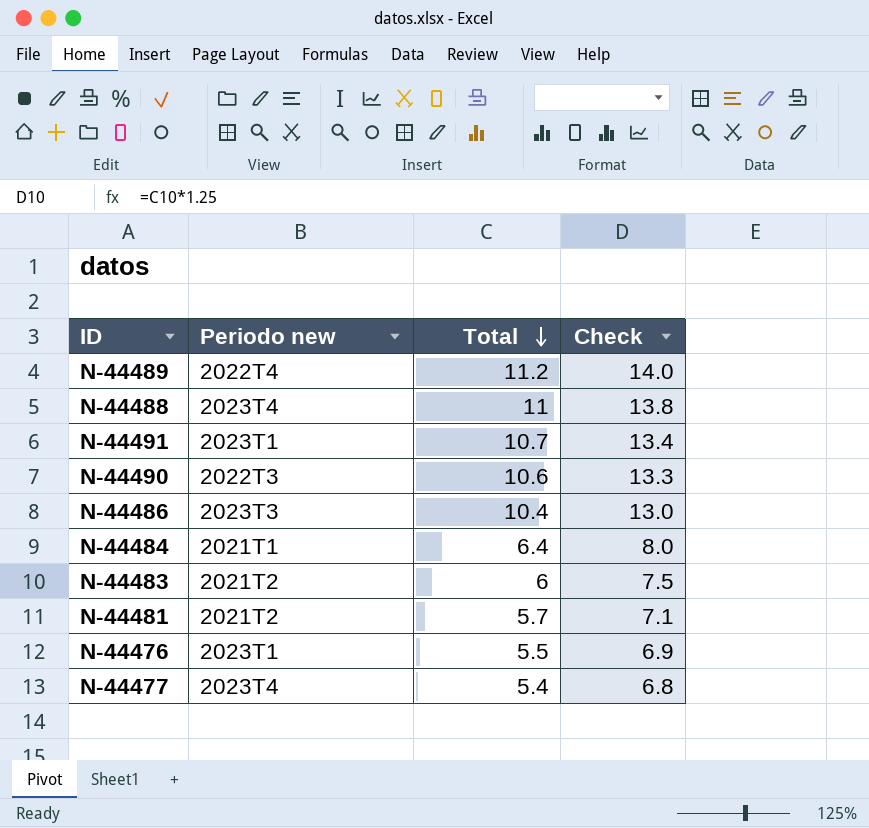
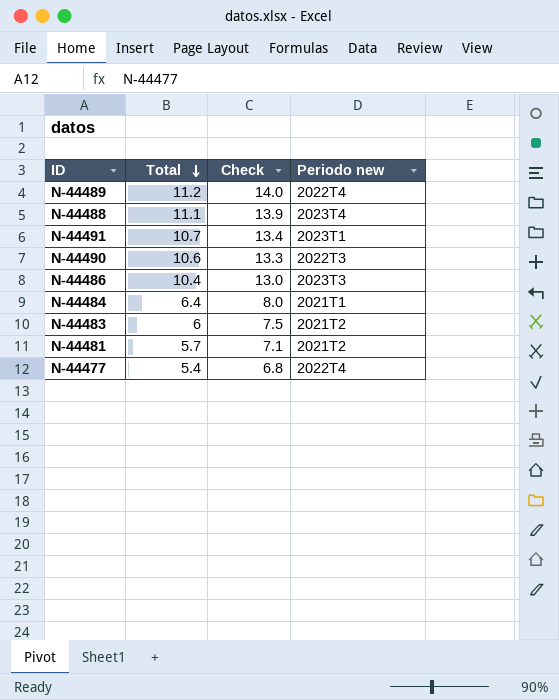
column Periodo new | position: 2 -> 4
row N-44476: 2023T1 | 5.5 | 6.9 -> none
N-44488 | Total: 11 -> 11.1
N-44488 | Check: 13.8 -> 13.9
N-44477 | Periodo new: 2023T4 -> 2022T4

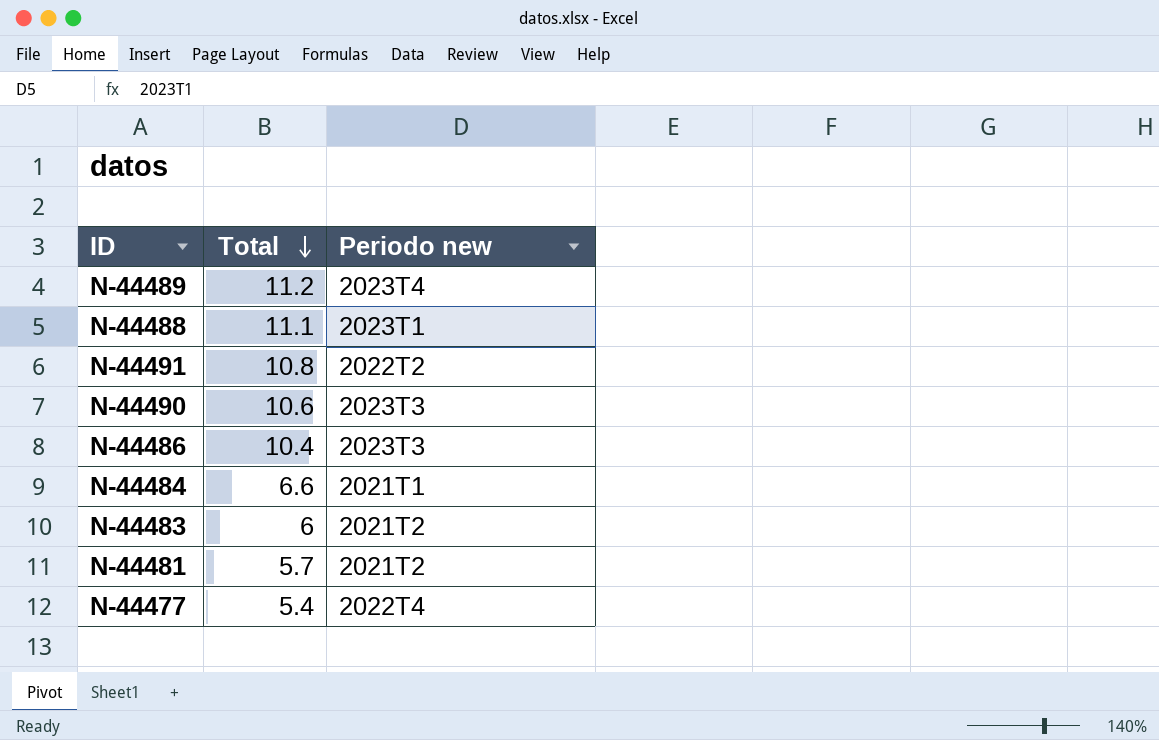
column Check | formula: [Total] * 1.25 -> none
N-44489 | Periodo new: 2022T4 -> 2023T4
N-44488 | Periodo new: 2023T4 -> 2023T1
N-44491 | Total: 10.7 -> 10.8
N-44491 | Periodo new: 2023T1 -> 2022T2
N-44490 | Periodo new: 2022T3 -> 2023T3
N-44484 | Total: 6.4 -> 6.6

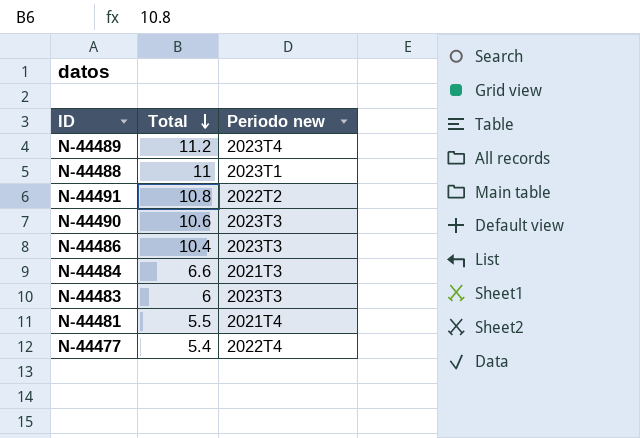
N-44488 | Total: 11.1 -> 11
N-44484 | Periodo new: 2021T1 -> 2021T3
N-44483 | Periodo new: 2021T2 -> 2023T3
N-44481 | Total: 5.7 -> 5.5
N-44481 | Periodo new: 2021T2 -> 2021T4

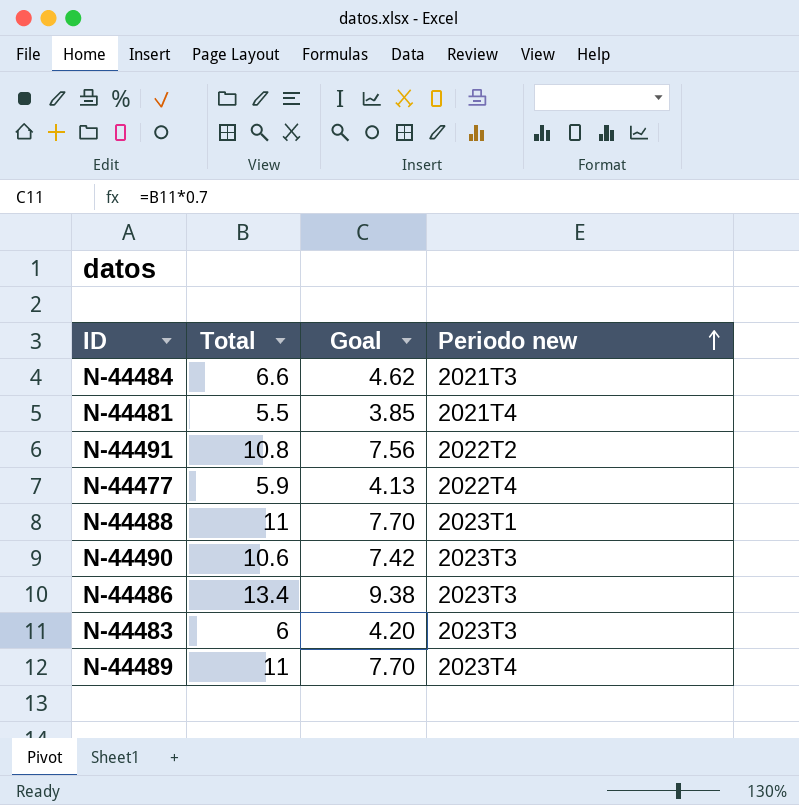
row order: Total descending -> Periodo new ascending
column Goal | formula: none -> [Total] * 0.7
N-44477 | Total: 5.4 -> 5.9
N-44486 | Total: 10.4 -> 13.4
N-44489 | Total: 11.2 -> 11

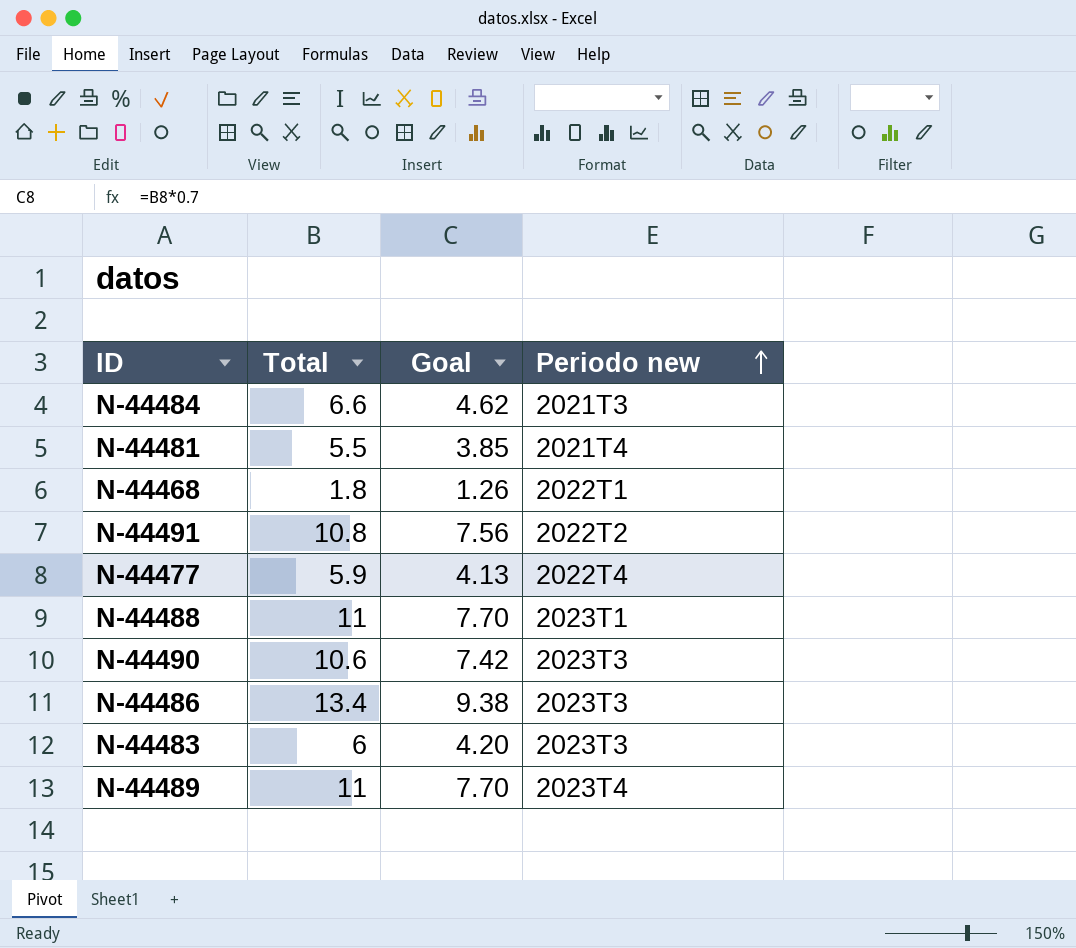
row N-44468: none -> 1.8 | 1.26 | 2022T1

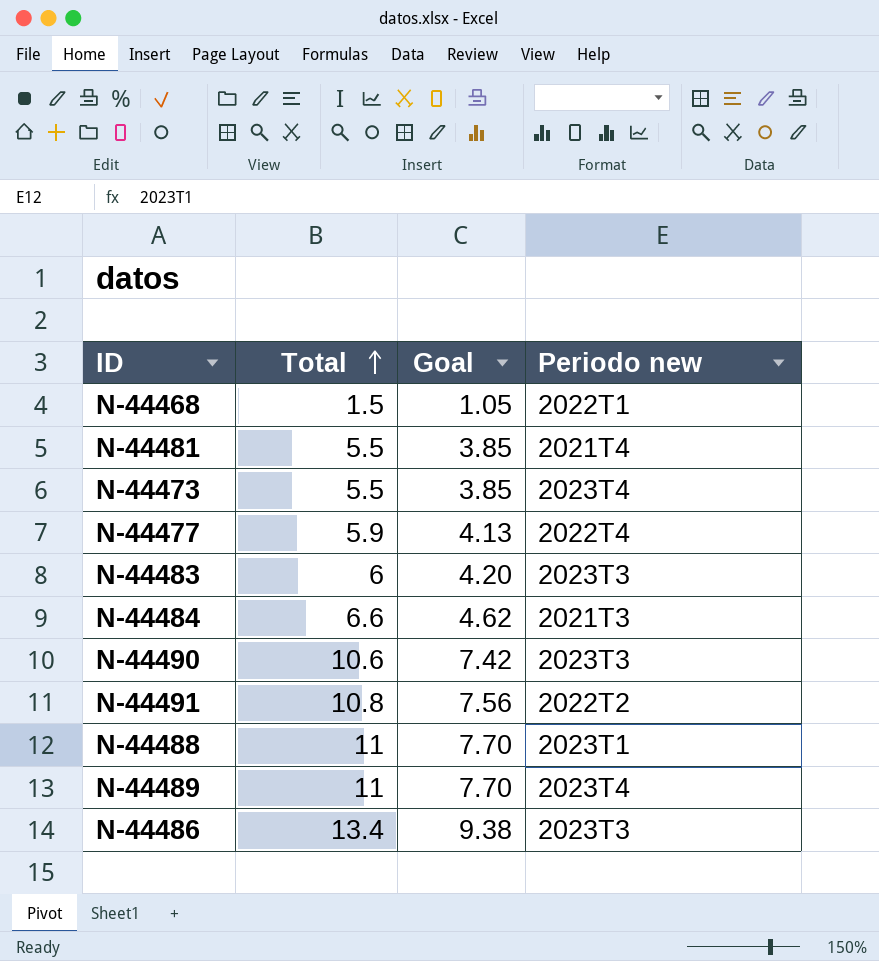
row order: Periodo new ascending -> Total ascending
N-44468 | Total: 1.8 -> 1.5
N-44468 | Goal: 1.26 -> 1.05
row N-44473: none -> 5.5 | 3.85 | 2023T4

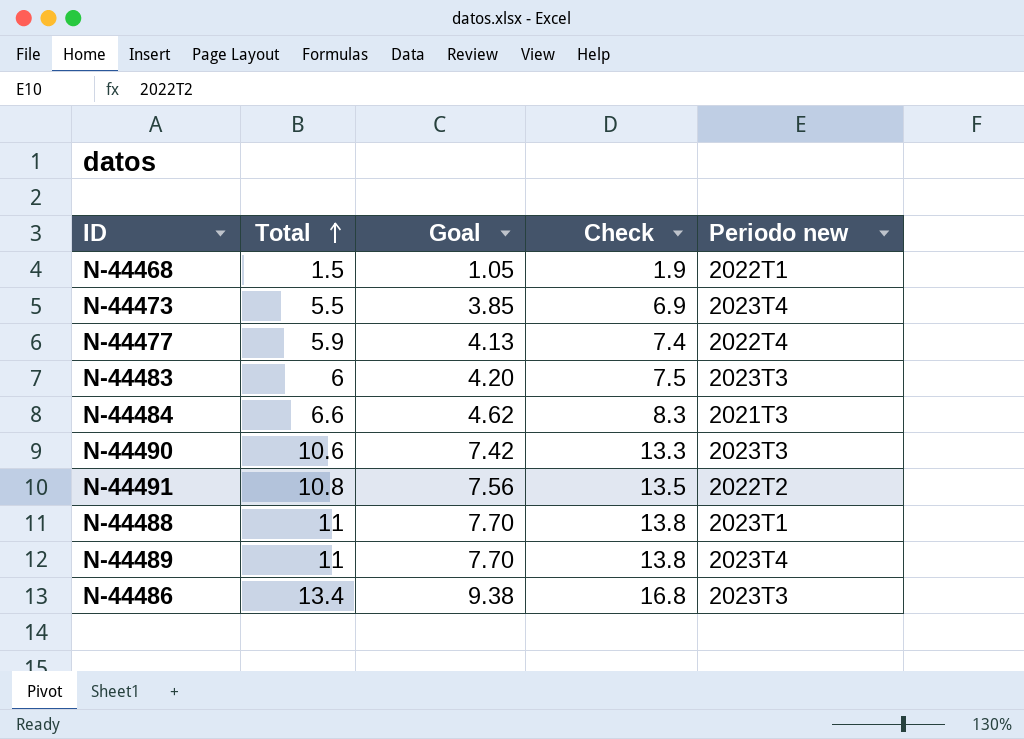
column Check | formula: none -> [Total] * 1.25
row N-44481: 5.5 | 3.85 | 2021T4 -> none

